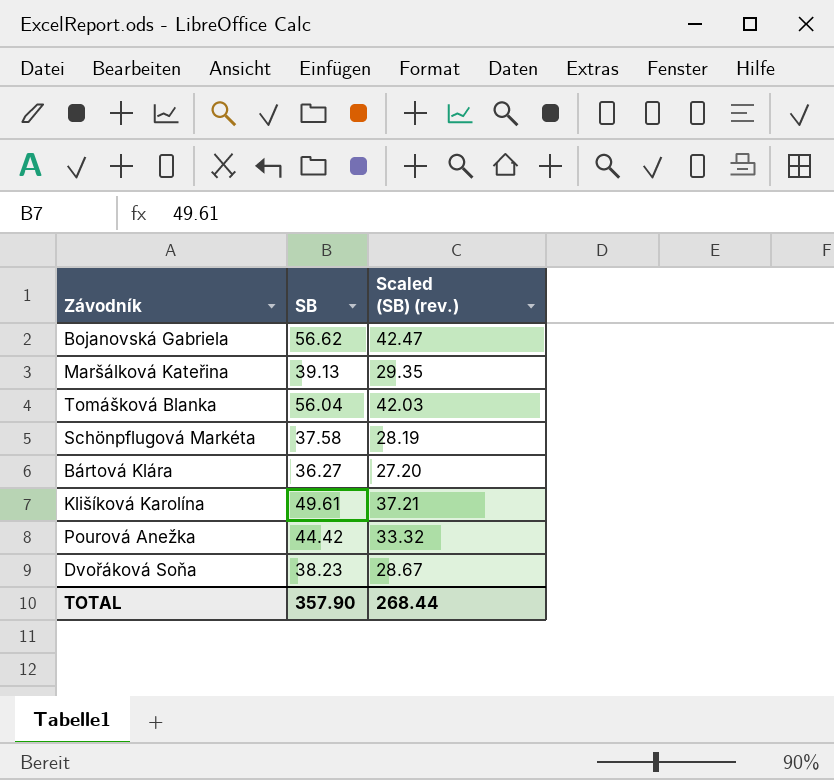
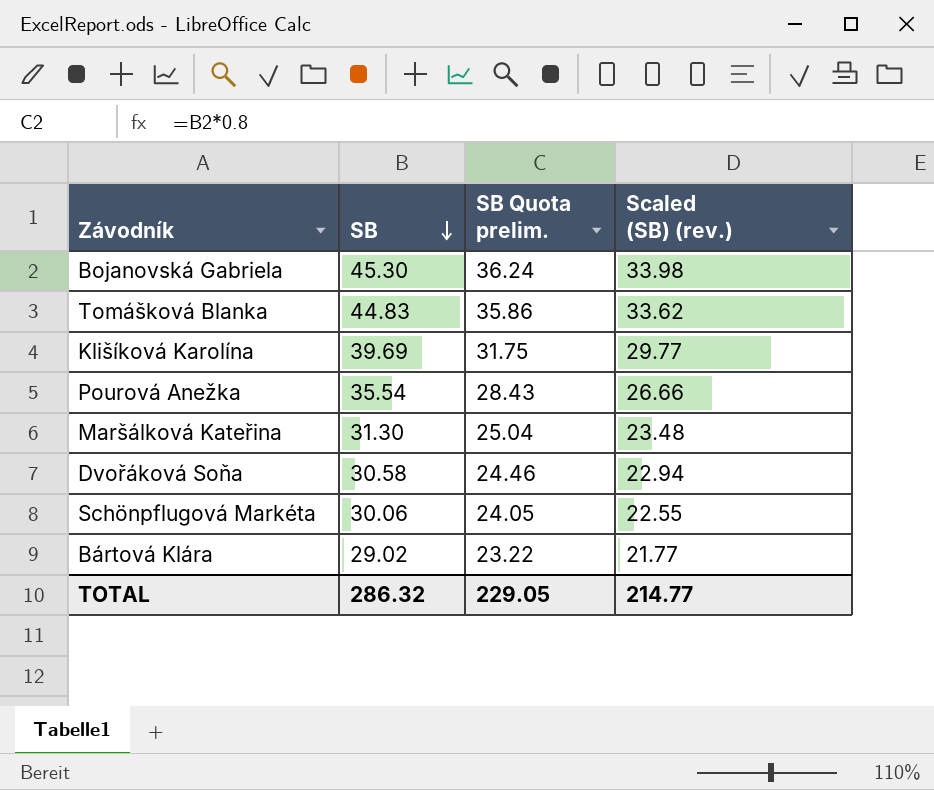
row order: none -> SB descending
column SB Quota prelim. | formula: none -> [SB] * 0.8
Bojanovská Gabriela | SB: 56.62 -> 45.30
Bojanovská Gabriela | Scaled (SB) (rev.): 42.47 -> 33.98
Tomášková Blanka | SB: 56.04 -> 44.83
Tomášková Blanka | Scaled (SB) (rev.): 42.03 -> 33.62
Klišíková Karolína | SB: 49.61 -> 39.69
Klišíková Karolína | Scaled (SB) (rev.): 37.21 -> 29.77
Pourová Anežka | SB: 44.42 -> 35.54
Pourová Anežka | Scaled (SB) (rev.): 33.32 -> 26.66
Maršálková Kateřina | SB: 39.13 -> 31.30
Maršálková Kateřina | Scaled (SB) (rev.): 29.35 -> 23.48
Dvořáková Soňa | SB: 38.23 -> 30.58
Dvořáková Soňa | Scaled (SB) (rev.): 28.67 -> 22.94
Schönpflugová Markéta | SB: 37.58 -> 30.06
Schönpflugová Markéta | Scaled (SB) (rev.): 28.19 -> 22.55
Bártová Klára | SB: 36.27 -> 29.02
Bártová Klára | Scaled (SB) (rev.): 27.20 -> 21.77
TOTAL | SB: 357.90 -> 286.32
TOTAL | Scaled (SB) (rev.): 268.44 -> 214.77

